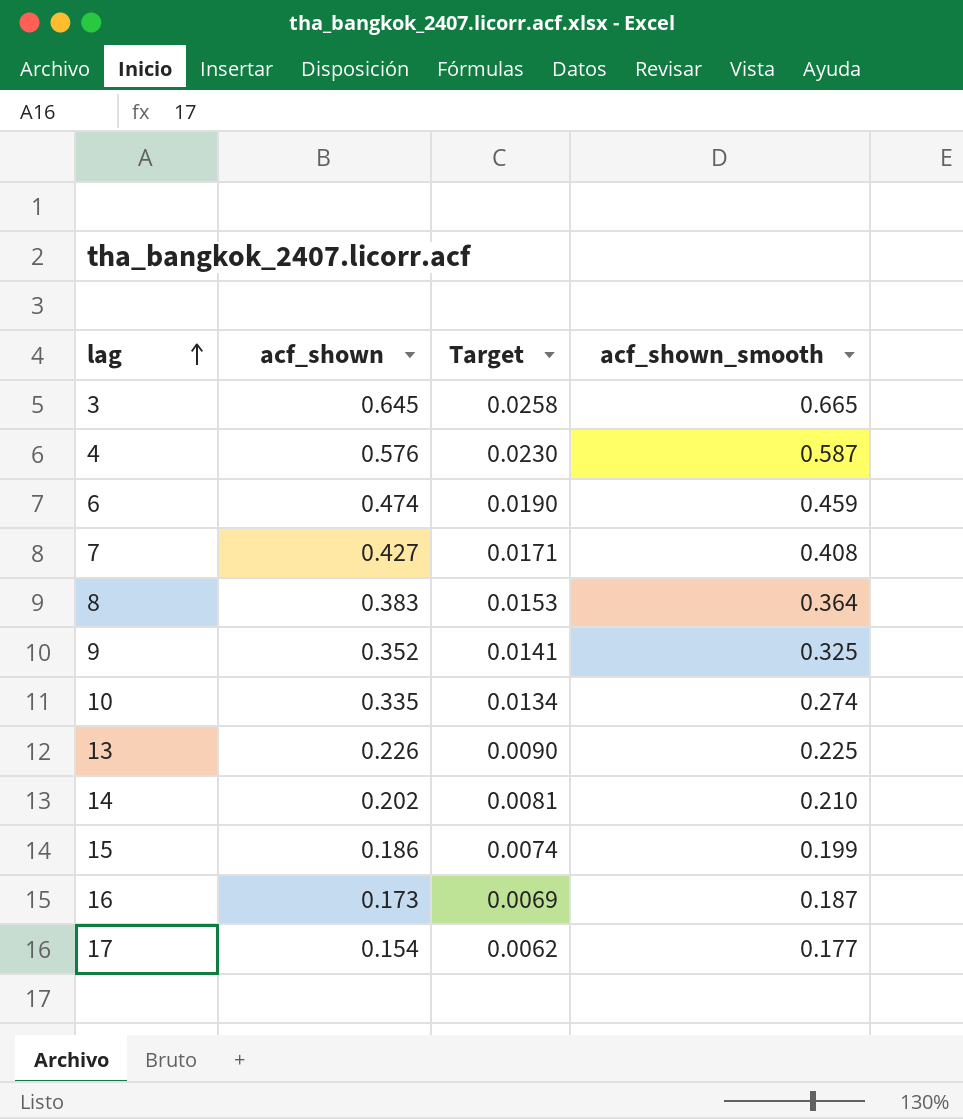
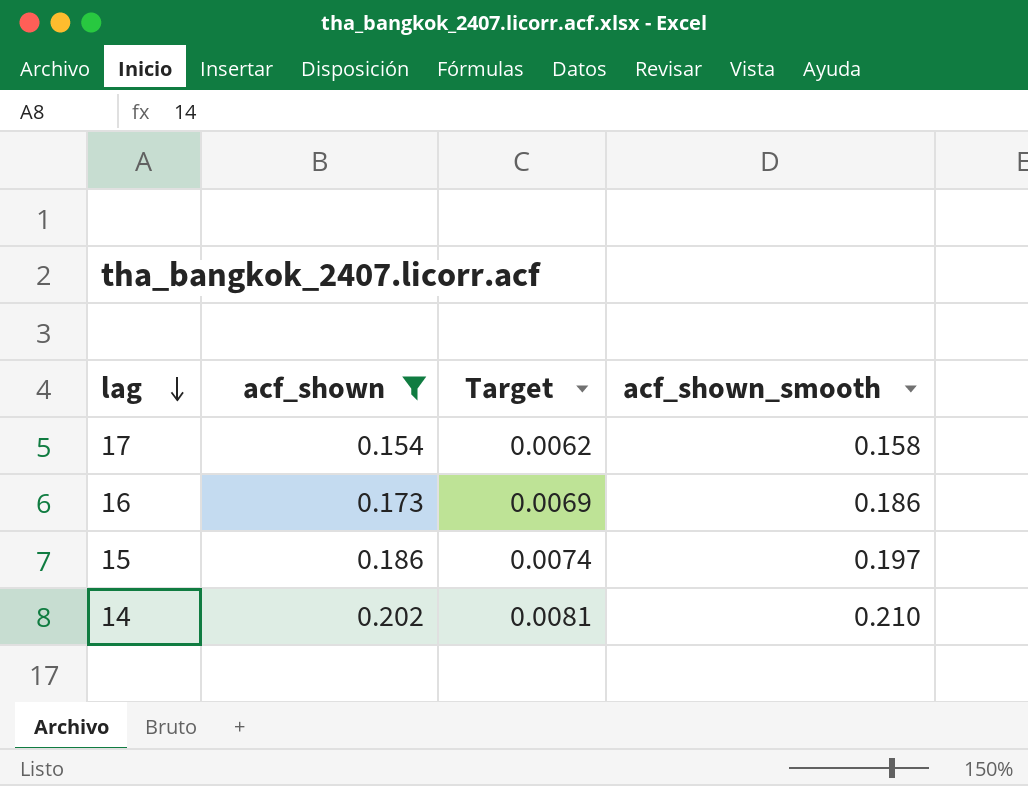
filter: none -> acf_shown <= 0.202
row order: lag ascending -> lag descending
17 | acf_shown_smooth: 0.177 -> 0.158
16 | acf_shown_smooth: 0.187 -> 0.186
15 | acf_shown_smooth: 0.199 -> 0.197

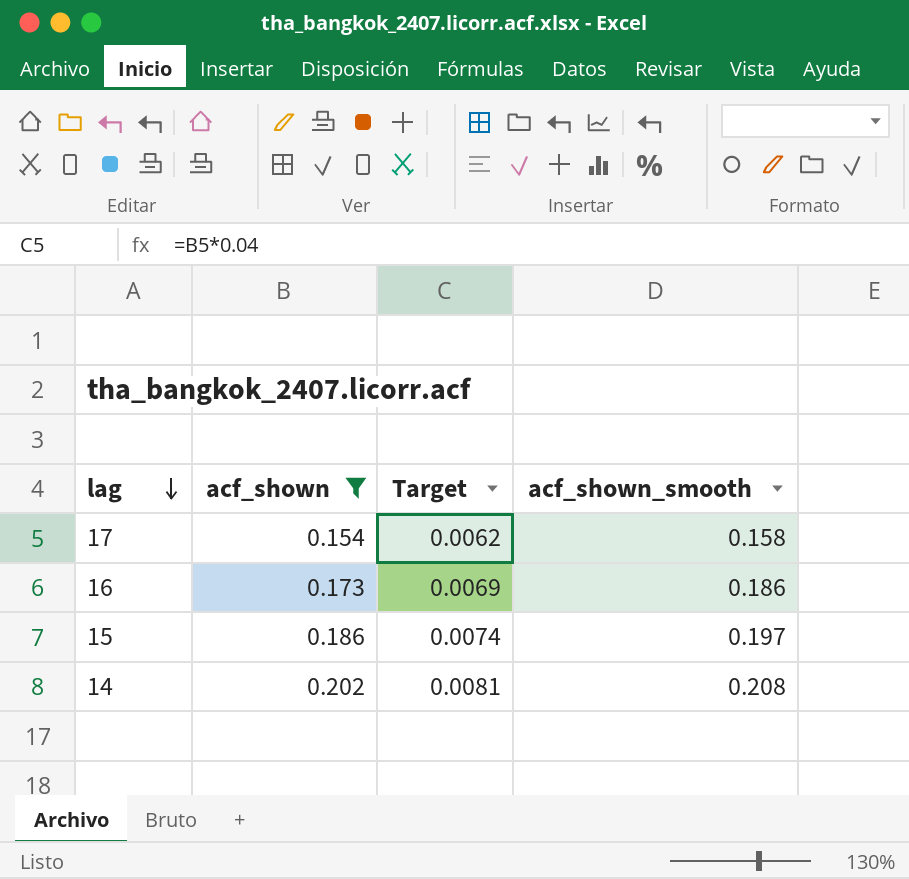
14 | acf_shown_smooth: 0.210 -> 0.208

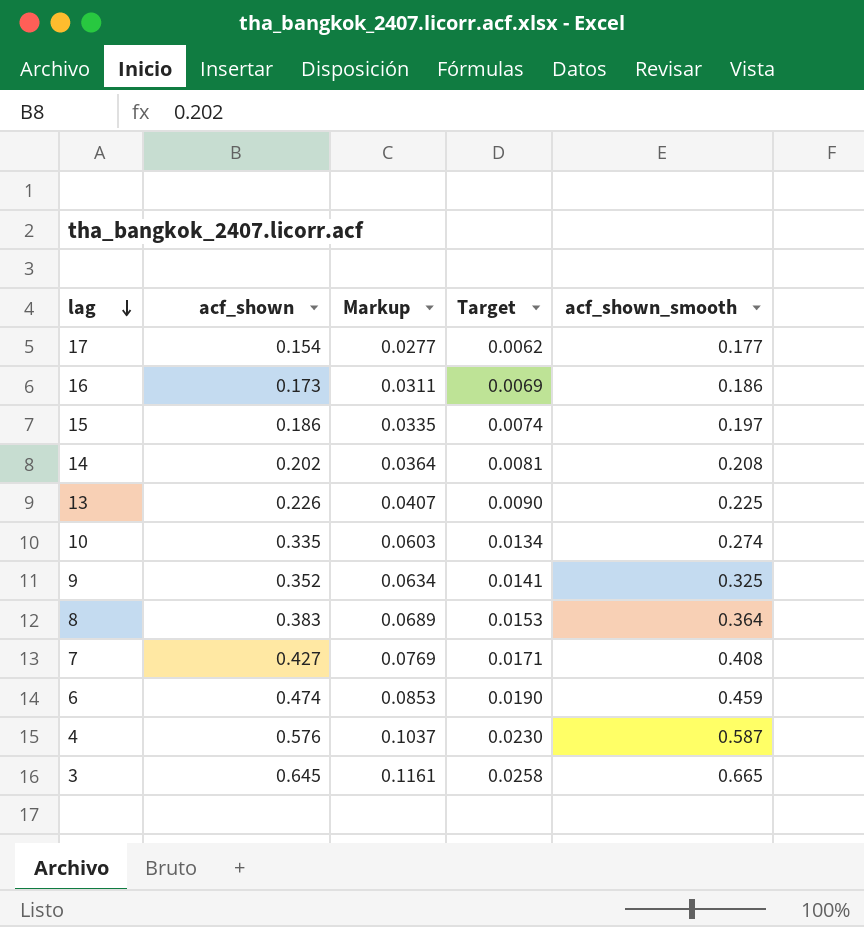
filter: acf_shown <= 0.202 -> none
column Markup | formula: none -> [acf_shown] * 0.18
17 | acf_shown_smooth: 0.158 -> 0.177

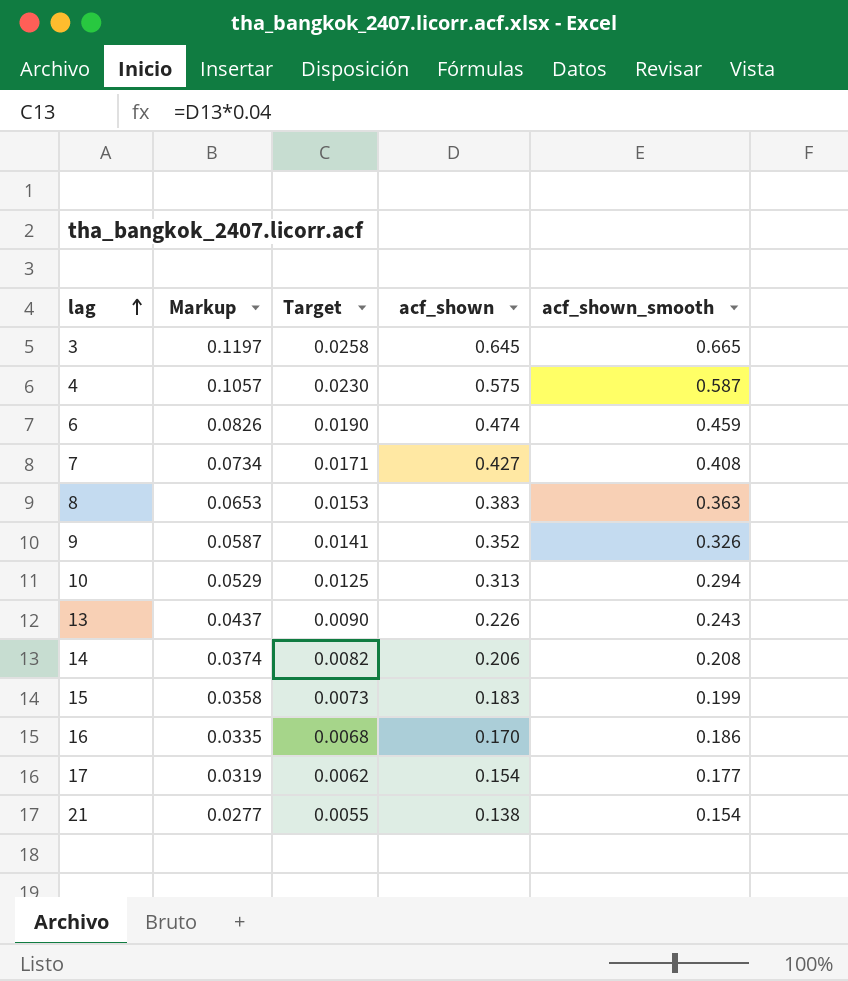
row order: lag descending -> lag ascending
column Markup | formula: [acf_shown] * 0.18 -> [acf_shown_smooth] * 0.18
column acf_shown | position: 2 -> 4
4 | acf_shown: 0.576 -> 0.575
8 | acf_shown_smooth: 0.364 -> 0.363
9 | acf_shown_smooth: 0.325 -> 0.326
10 | Target: 0.0134 -> 0.0125
10 | acf_shown: 0.335 -> 0.313
10 | acf_shown_smooth: 0.274 -> 0.294
13 | acf_shown_smooth: 0.225 -> 0.243
14 | Target: 0.0081 -> 0.0082
14 | acf_shown: 0.202 -> 0.206
15 | Target: 0.0074 -> 0.0073
15 | acf_shown: 0.186 -> 0.183
15 | acf_shown_smooth: 0.197 -> 0.199
16 | Target: 0.0069 -> 0.0068
16 | acf_shown: 0.173 -> 0.170
row 21: none -> 0.0277 | 0.0055 | 0.138 | 0.154

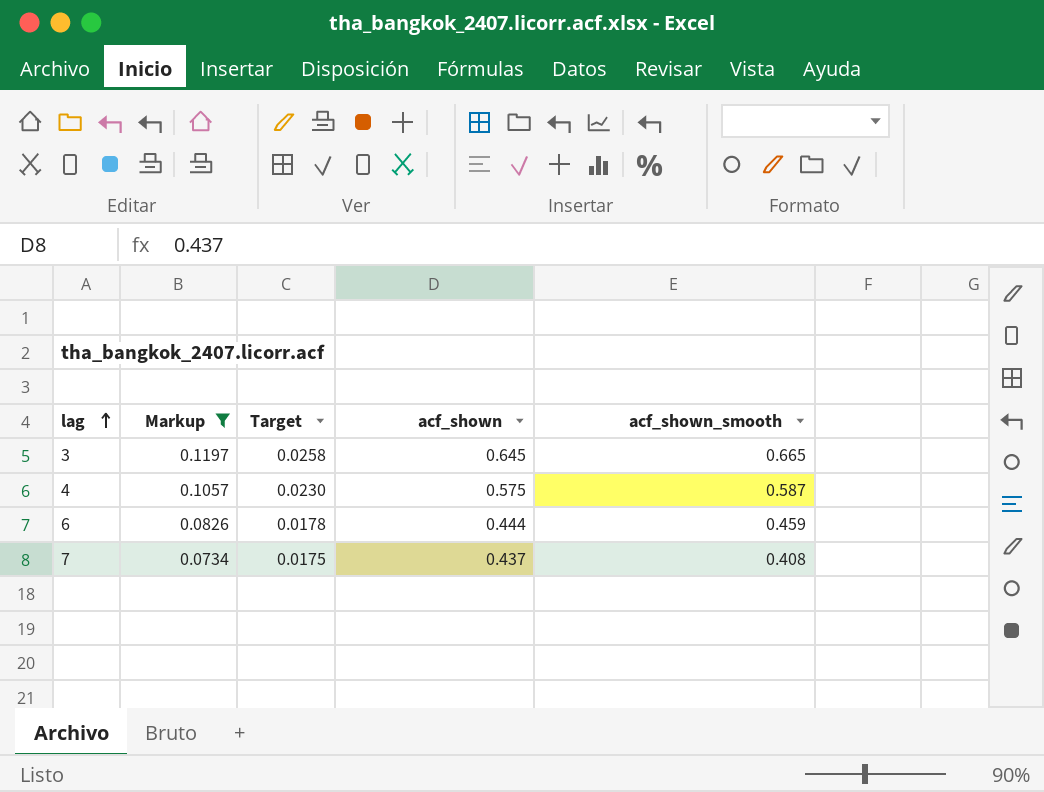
filter: none -> Markup >= 0.0734
6 | Target: 0.0190 -> 0.0178
6 | acf_shown: 0.474 -> 0.444
7 | Target: 0.0171 -> 0.0175
7 | acf_shown: 0.427 -> 0.437

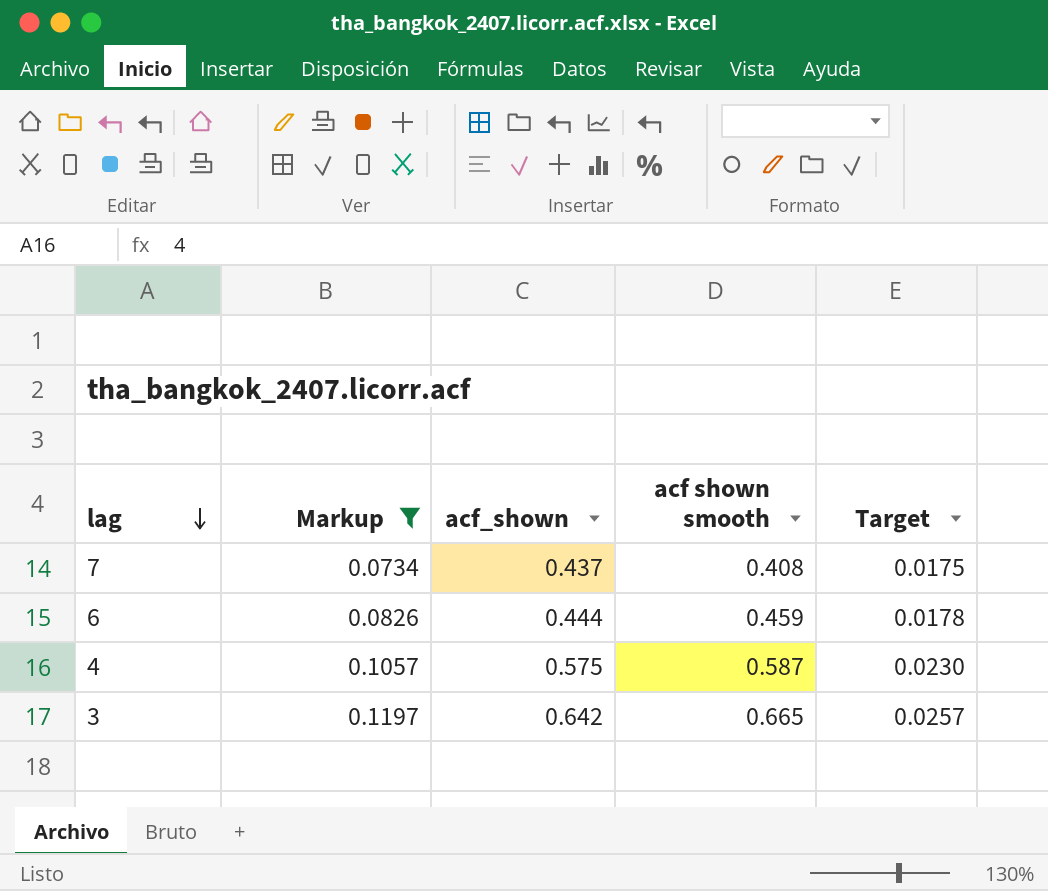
row order: lag ascending -> lag descending
column name: acf_shown_smooth -> acf shown smooth
column Target | position: 3 -> 5
3 | acf_shown: 0.645 -> 0.642
3 | Target: 0.0258 -> 0.0257

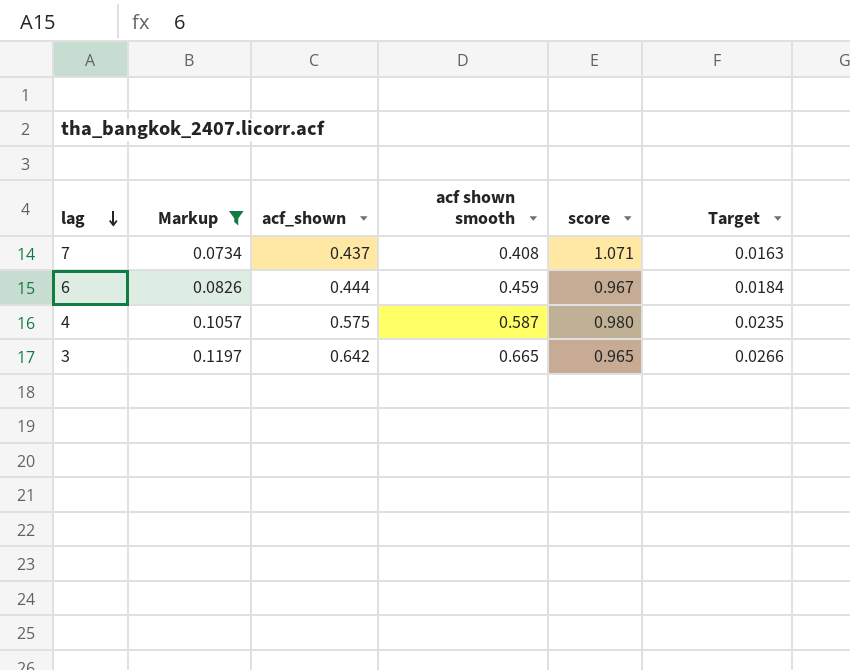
column score | formula: none -> [acf_shown] / [acf shown smooth]
column Target | formula: [acf_shown] * 0.04 -> [acf shown smooth] * 0.04

